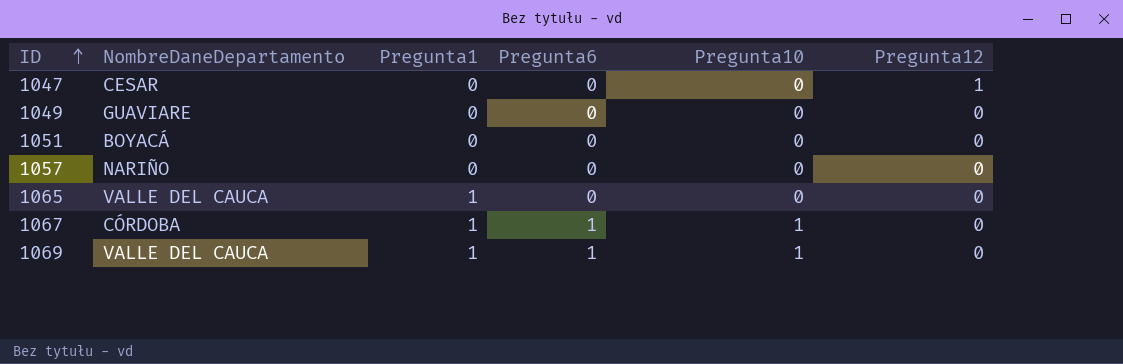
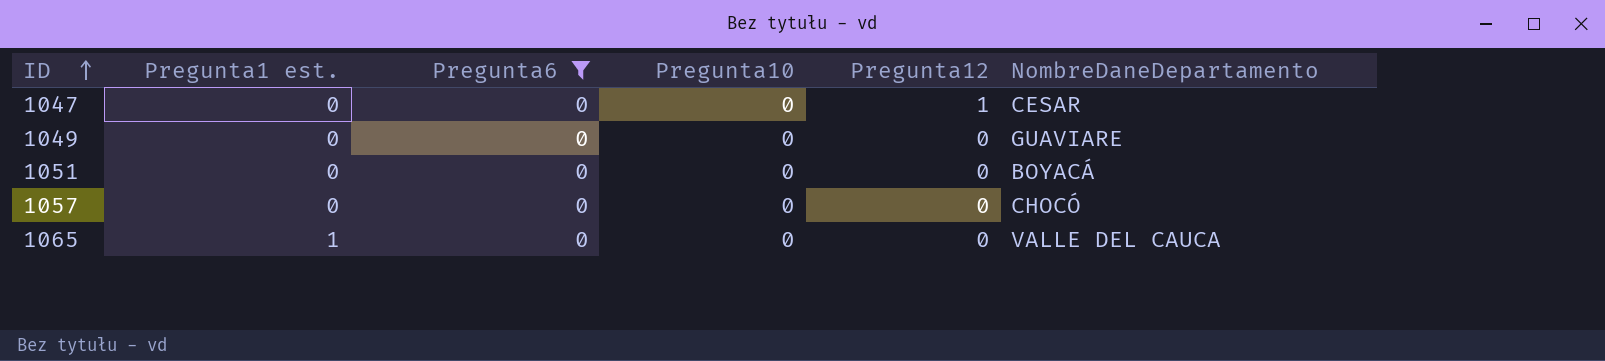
filter: none -> Pregunta6 = 0
column name: Pregunta1 -> Pregunta1 est.
column NombreDaneDepartamento | position: 2 -> 6
1057 | NombreDaneDepartamento: NARIÑO -> CHOCÓ

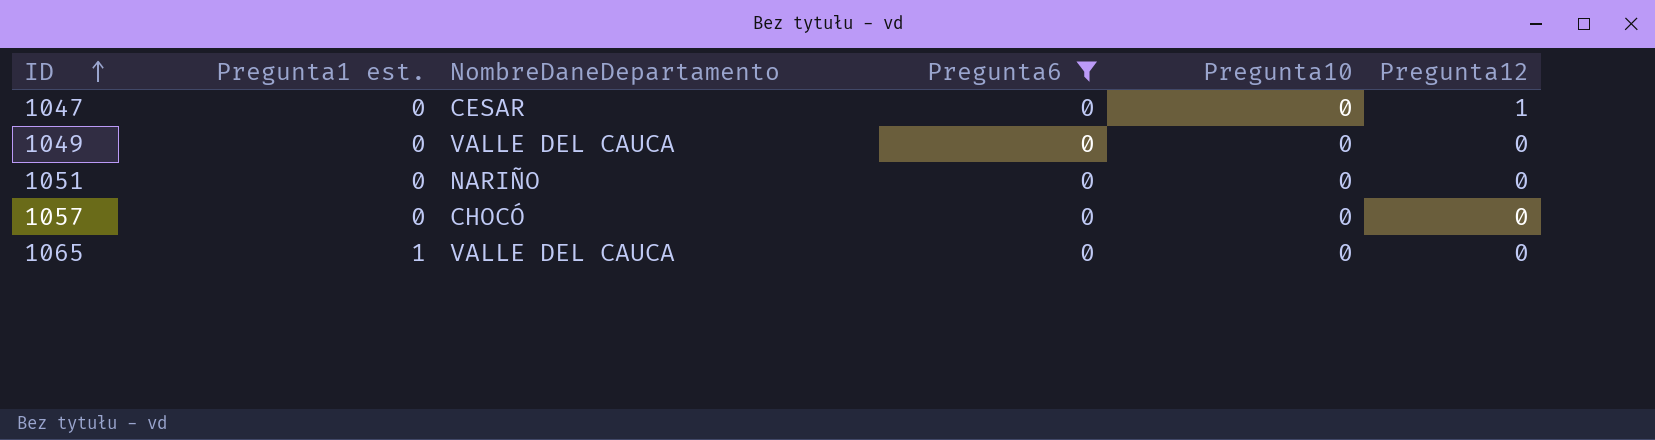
column NombreDaneDepartamento | position: 6 -> 3
1049 | NombreDaneDepartamento: GUAVIARE -> VALLE DEL CAUCA
1051 | NombreDaneDepartamento: BOYACÁ -> NARIÑO

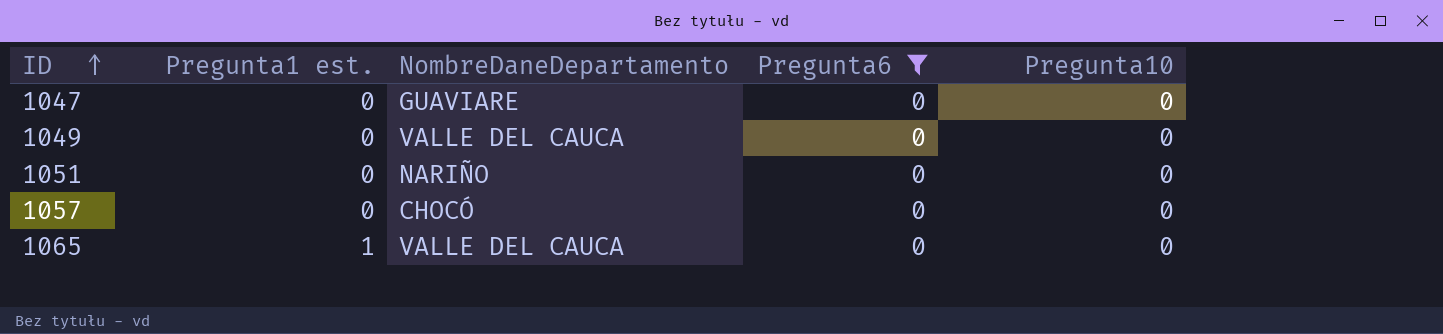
column Pregunta12 | position: 6 -> none
1047 | NombreDaneDepartamento: CESAR -> GUAVIARE

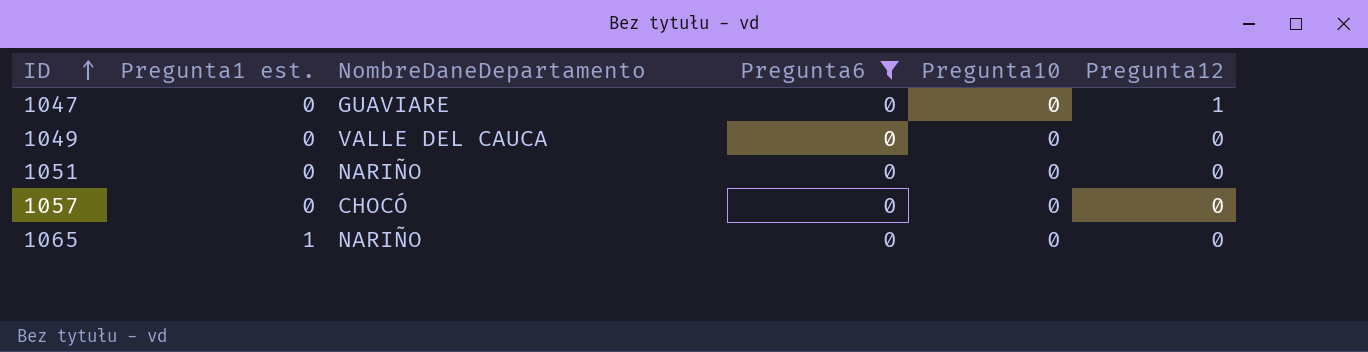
column Pregunta12 | position: none -> 6
1065 | NombreDaneDepartamento: VALLE DEL CAUCA -> NARIÑO

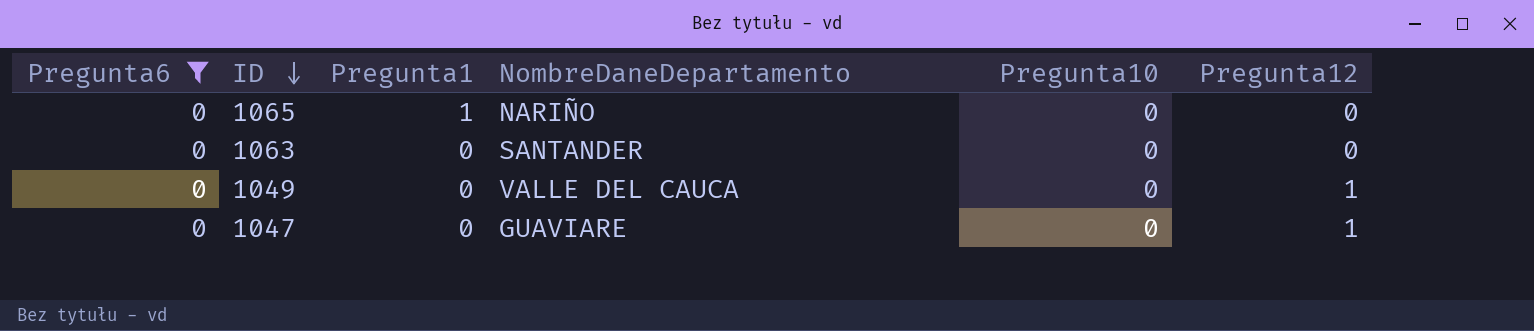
row order: ID ascending -> ID descending
column Pregunta6 | position: 4 -> 1
column name: Pregunta1 est. -> Pregunta1
row 1051: 0 | NARIÑO | 0 | 0 | 0 -> none
row 1057: 0 | CHOCÓ | 0 | 0 | 0 -> none
row 1063: none -> 0 | 0 | SANTANDER | 0 | 0
1049 | Pregunta12: 0 -> 1

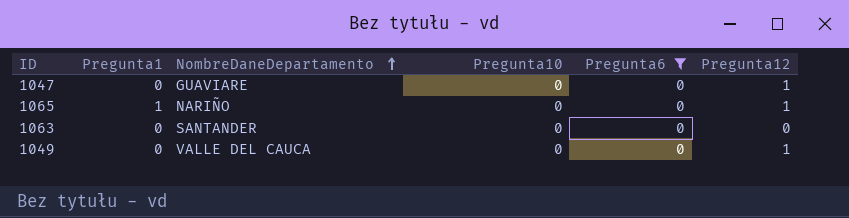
row order: ID descending -> NombreDaneDepartamento ascending
column Pregunta6 | position: 1 -> 5
1065 | Pregunta12: 0 -> 1

